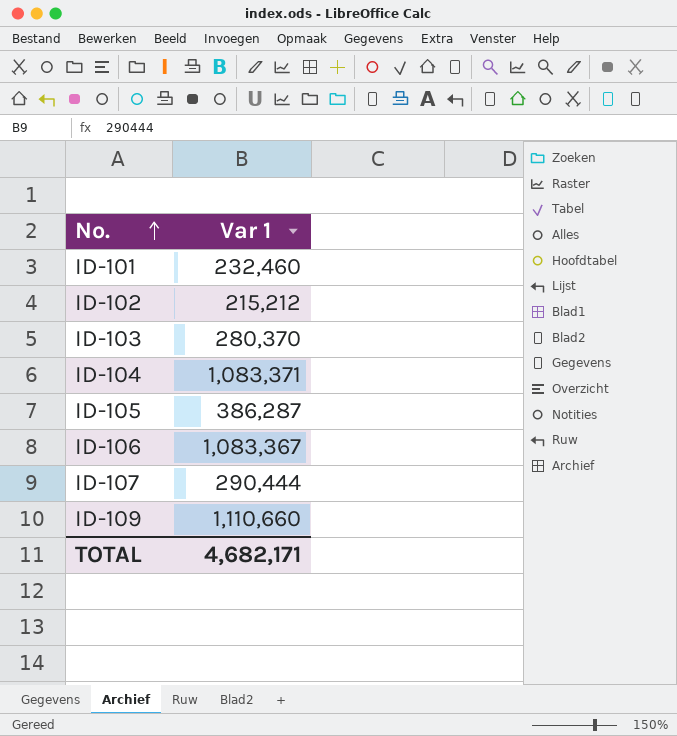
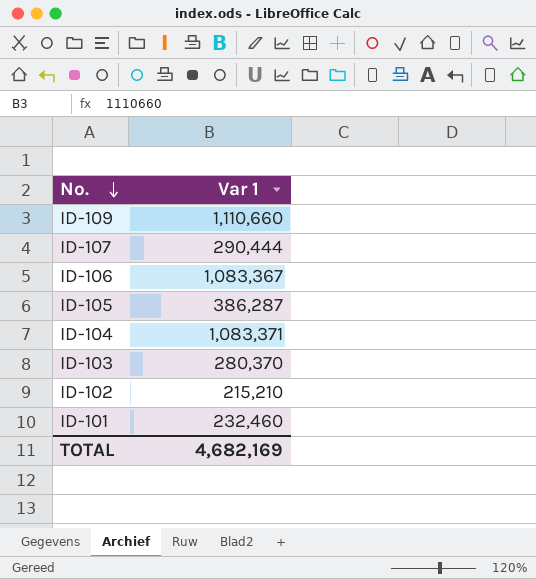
row order: No. ascending -> No. descending
ID-102 | Var 1: 215,212 -> 215,210
TOTAL | Var 1: 4,682,171 -> 4,682,169

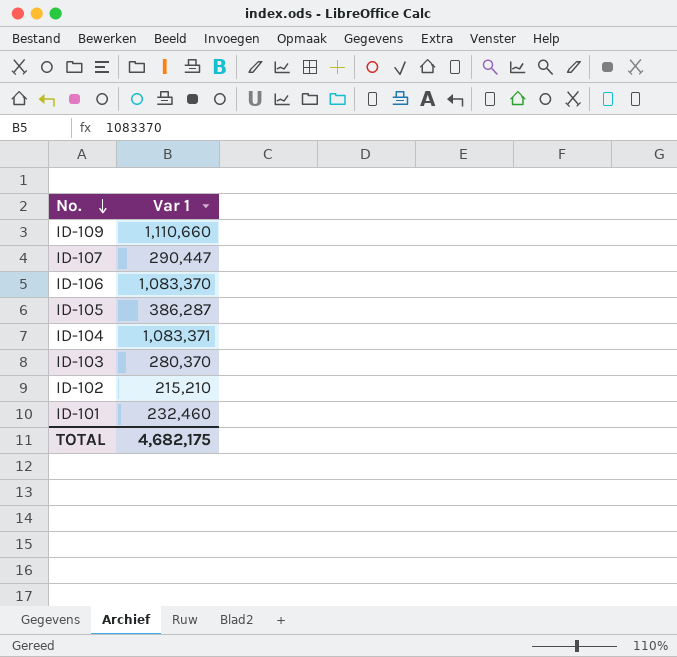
ID-107 | Var 1: 290,444 -> 290,447
ID-106 | Var 1: 1,083,367 -> 1,083,370
TOTAL | Var 1: 4,682,169 -> 4,682,175

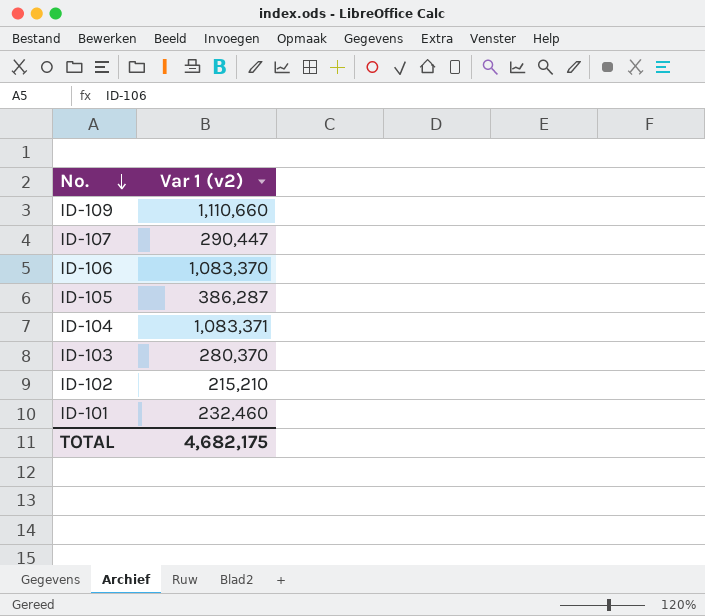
column name: Var 1 -> Var 1 (v2)

